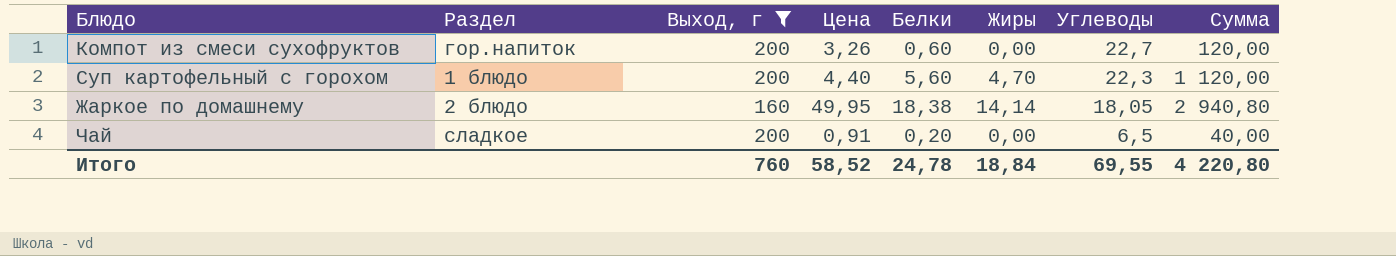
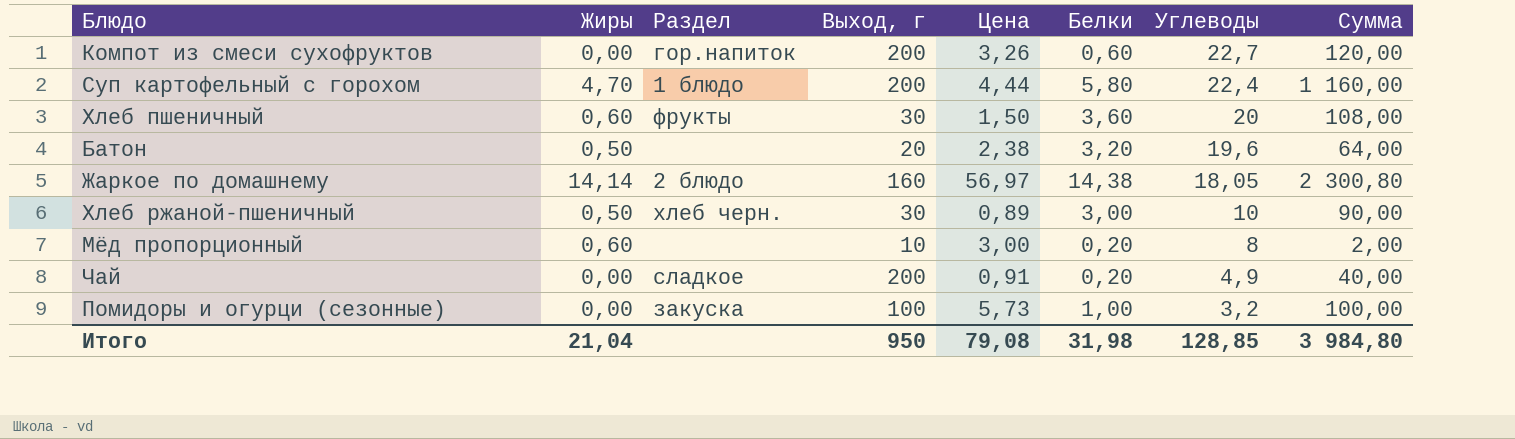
filter: Выход, г >= 160 -> none
column Жиры | position: 6 -> 2
Суп картофельный с горохом | Цена: 4,40 -> 4,44
Суп картофельный с горохом | Белки: 5,60 -> 5,80
Суп картофельный с горохом | Углеводы: 22,3 -> 22,4
Суп картофельный с горохом | Сумма: 1 120,00 -> 1 160,00
Жаркое по домашнему | Цена: 49,95 -> 56,97
Жаркое по домашнему | Белки: 18,38 -> 14,38
Жаркое по домашнему | Сумма: 2 940,80 -> 2 300,80
Чай | Углеводы: 6,5 -> 4,9
Итого | Жиры: 18,84 -> 21,04
Итого | Выход, г: 760 -> 950
Итого | Цена: 58,52 -> 79,08
Итого | Белки: 24,78 -> 31,98
Итого | Углеводы: 69,55 -> 128,85
Итого | Сумма: 4 220,80 -> 3 984,80

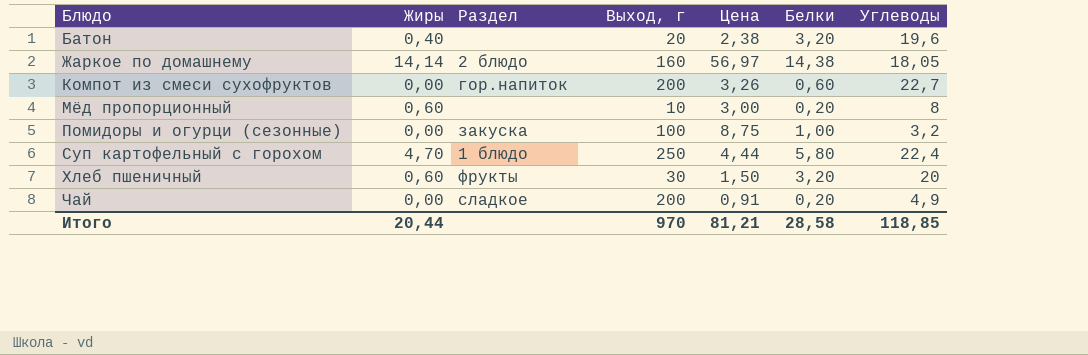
row order: Углеводы descending -> Блюдо ascending
column Сумма | formula: [Выход, г] * [Белки] -> none
row Хлеб ржаной-пшеничный: 0,50 | хлеб черн. | 30 | 0,89 | 3,00 | 10 | 90,00 -> none
Батон | Жиры: 0,50 -> 0,40
Помидоры и огурци (сезонные) | Цена: 5,73 -> 8,75
Суп картофельный с горохом | Выход, г: 200 -> 250
Хлеб пшеничный | Белки: 3,60 -> 3,20
Итого | Жиры: 21,04 -> 20,44
Итого | Выход, г: 950 -> 970
Итого | Цена: 79,08 -> 81,21
Итого | Белки: 31,98 -> 28,58
Итого | Углеводы: 128,85 -> 118,85

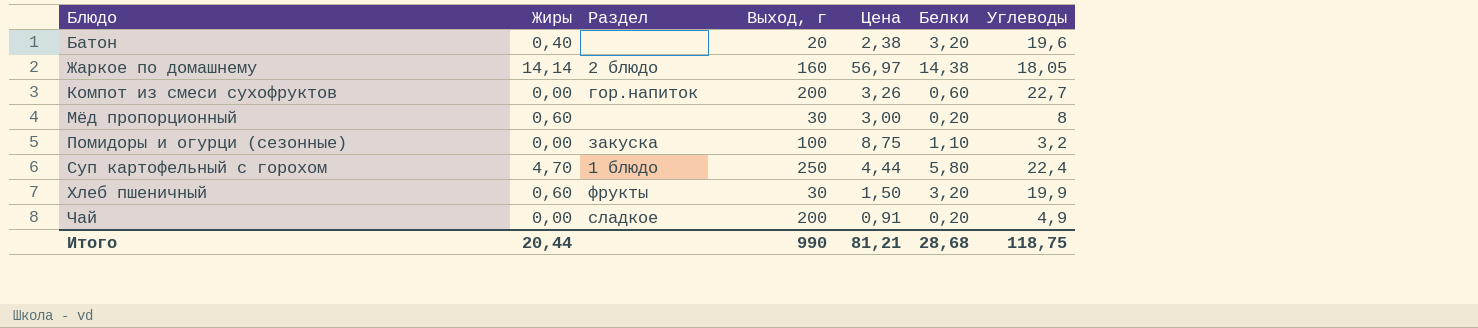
Мёд пропорционный | Выход, г: 10 -> 30
Помидоры и огурци (сезонные) | Белки: 1,00 -> 1,10
Хлеб пшеничный | Углеводы: 20 -> 19,9
Итого | Выход, г: 970 -> 990
Итого | Белки: 28,58 -> 28,68
Итого | Углеводы: 118,85 -> 118,75

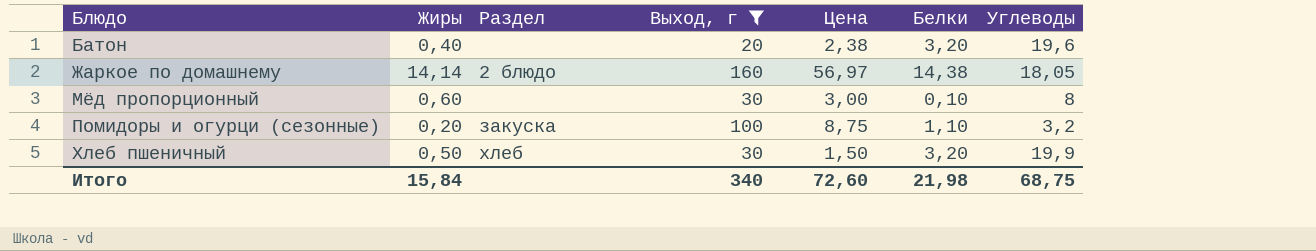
filter: none -> Выход, г <= 160
Мёд пропорционный | Белки: 0,20 -> 0,10
Помидоры и огурци (сезонные) | Жиры: 0,00 -> 0,20
Хлеб пшеничный | Жиры: 0,60 -> 0,50
Хлеб пшеничный | Раздел: фрукты -> хлеб
Итого | Жиры: 20,44 -> 15,84
Итого | Выход, г: 990 -> 340
Итого | Цена: 81,21 -> 72,60
Итого | Белки: 28,68 -> 21,98
Итого | Углеводы: 118,75 -> 68,75

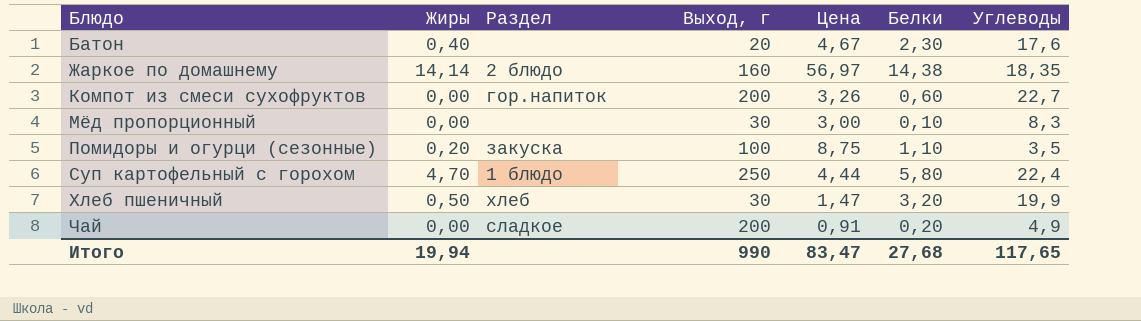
filter: Выход, г <= 160 -> none
Батон | Цена: 2,38 -> 4,67
Батон | Белки: 3,20 -> 2,30
Батон | Углеводы: 19,6 -> 17,6
Жаркое по домашнему | Углеводы: 18,05 -> 18,35
Мёд пропорционный | Жиры: 0,60 -> 0,00
Мёд пропорционный | Углеводы: 8 -> 8,3
Помидоры и огурци (сезонные) | Углеводы: 3,2 -> 3,5
Хлеб пшеничный | Цена: 1,50 -> 1,47
Итого | Жиры: 15,84 -> 19,94
Итого | Выход, г: 340 -> 990
Итого | Цена: 72,60 -> 83,47
Итого | Белки: 21,98 -> 27,68
Итого | Углеводы: 68,75 -> 117,65

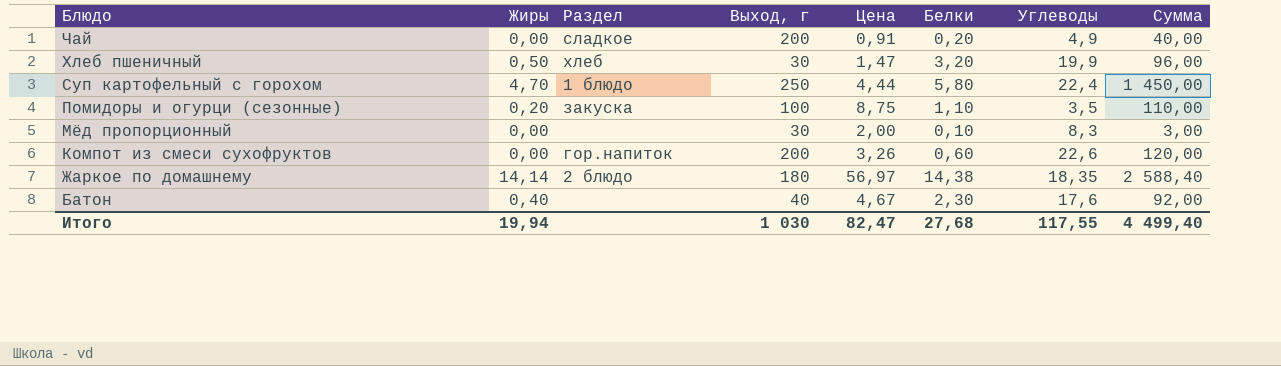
row order: Блюдо ascending -> Блюдо descending
column Сумма | formula: none -> [Выход, г] * [Белки]
Мёд пропорционный | Цена: 3,00 -> 2,00
Компот из смеси сухофруктов | Углеводы: 22,7 -> 22,6
Жаркое по домашнему | Выход, г: 160 -> 180
Батон | Выход, г: 20 -> 40
Итого | Выход, г: 990 -> 1 030
Итого | Цена: 83,47 -> 82,47
Итого | Углеводы: 117,65 -> 117,55

